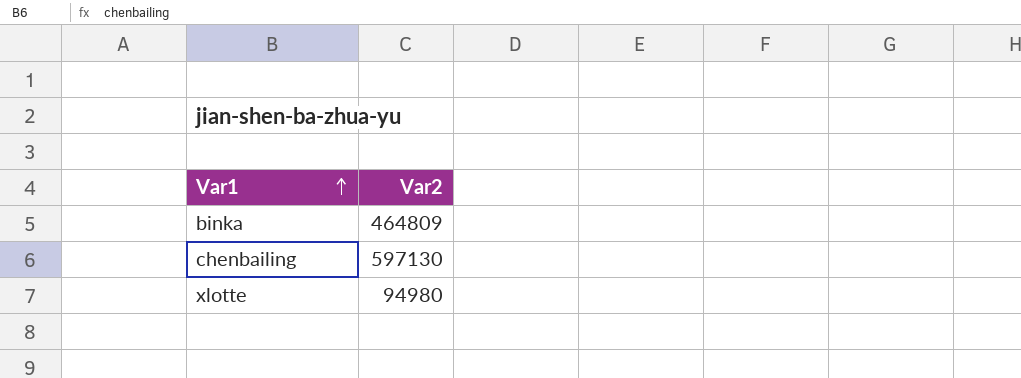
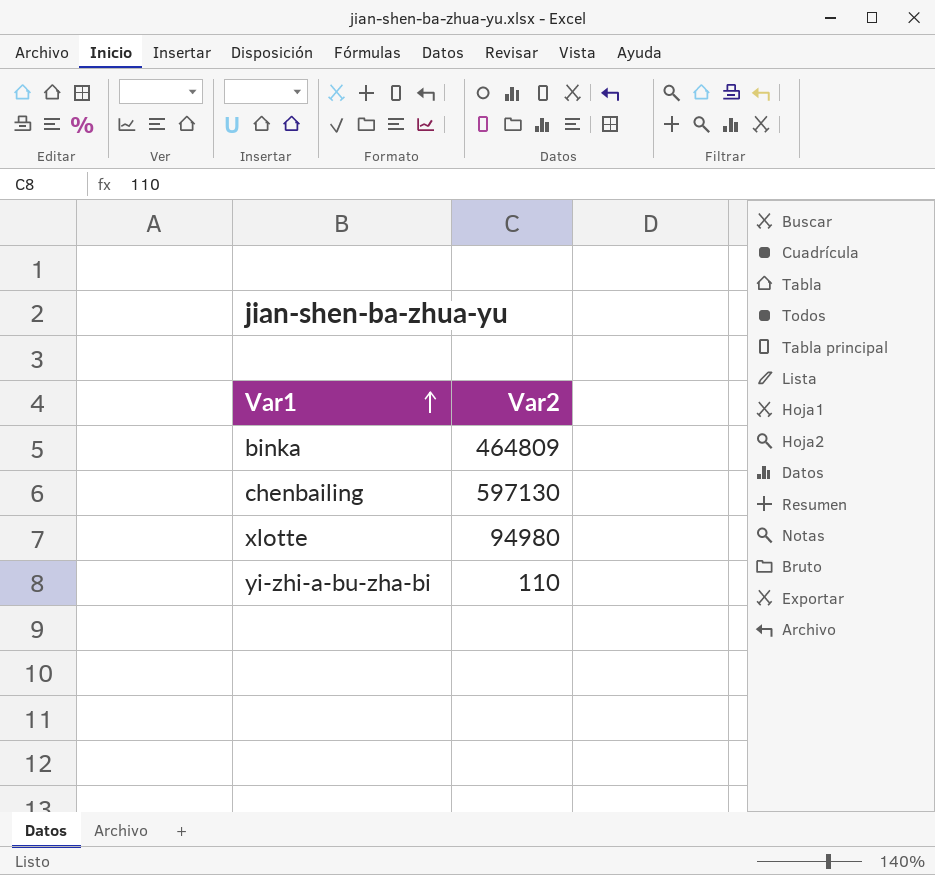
row yi-zhi-a-bu-zha-bi: none -> 110

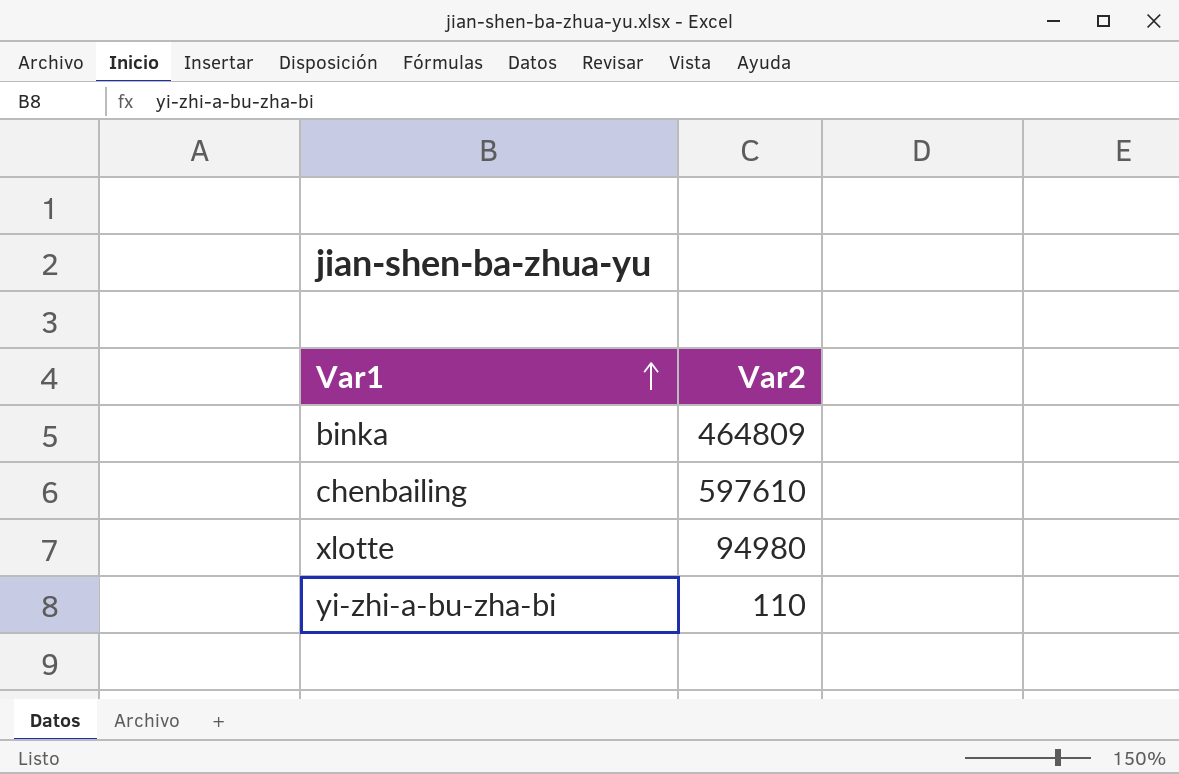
chenbailing | Var2: 597130 -> 597610

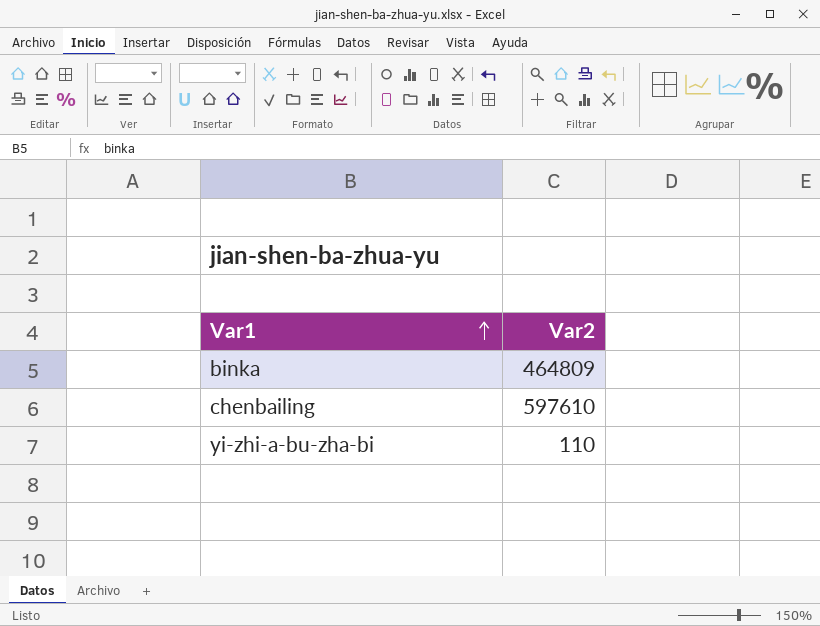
row xlotte: 94980 -> none

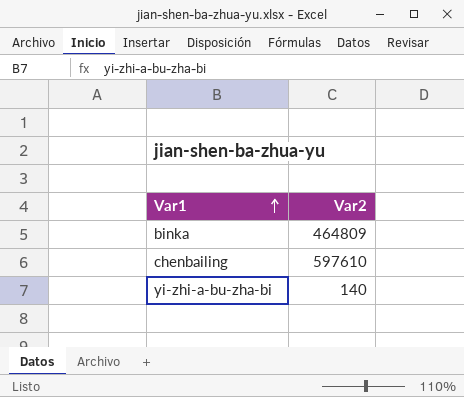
yi-zhi-a-bu-zha-bi | Var2: 110 -> 140

